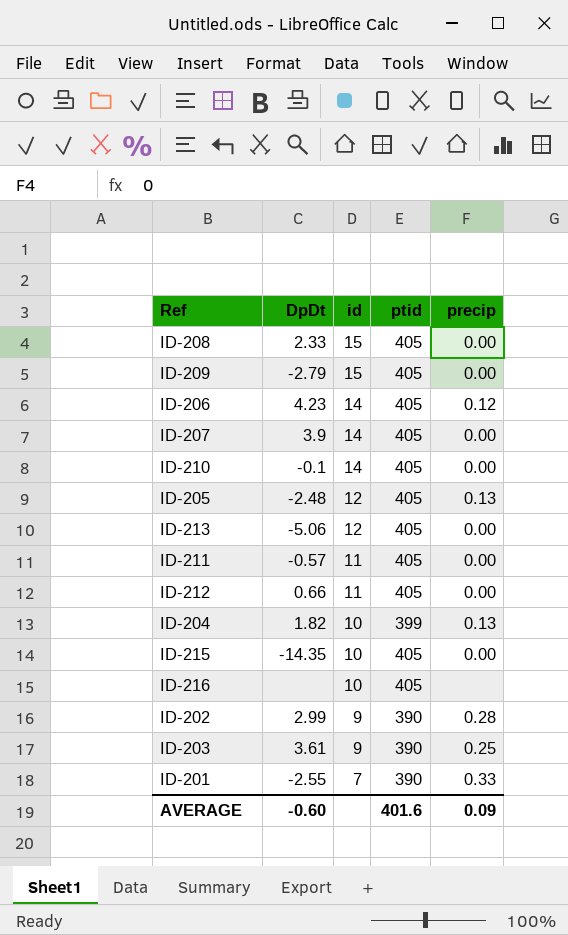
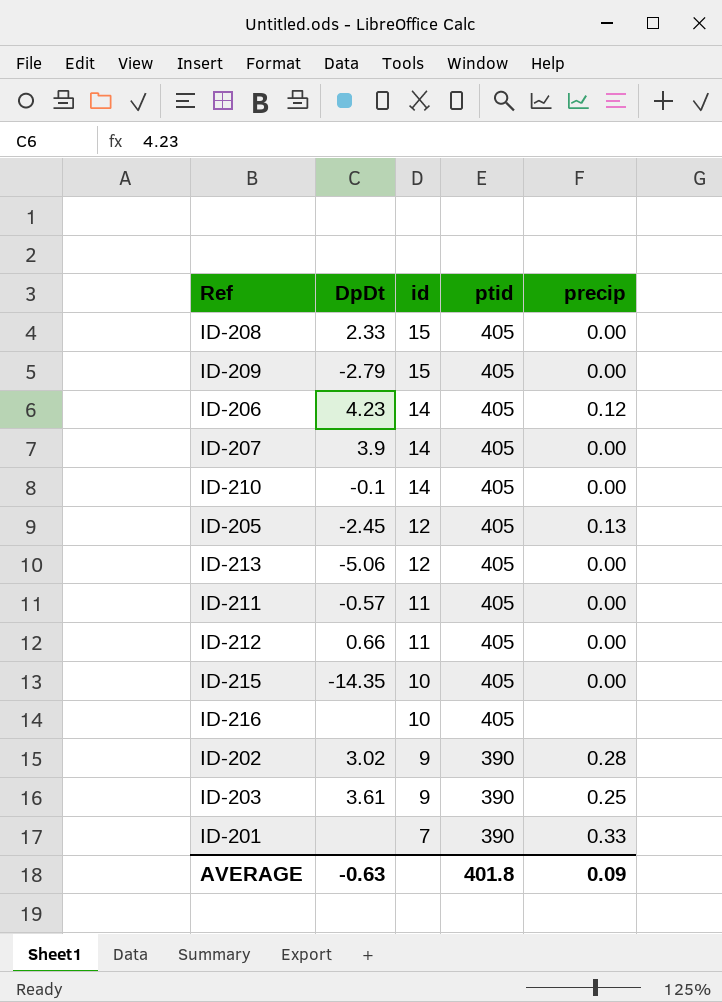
row ID-204: 1.82 | 10 | 399 | 0.13 -> none
ID-205 | DpDt: -2.48 -> -2.45
ID-202 | DpDt: 2.99 -> 3.02
ID-201 | DpDt: -2.55 -> none
AVERAGE | DpDt: -0.60 -> -0.63
AVERAGE | ptid: 401.6 -> 401.8

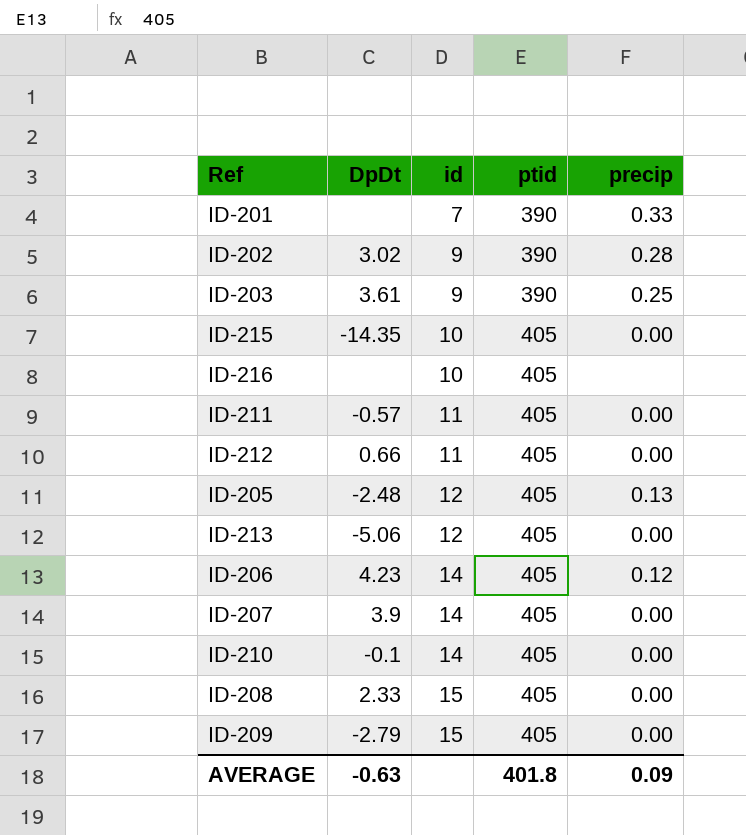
row order: id descending -> id ascending
ID-205 | DpDt: -2.45 -> -2.48

